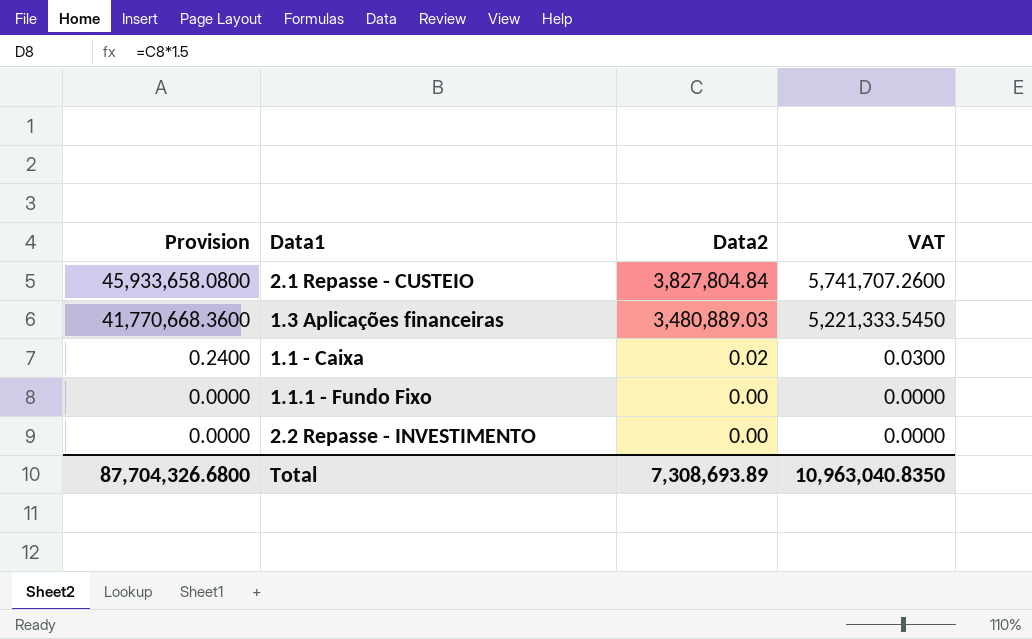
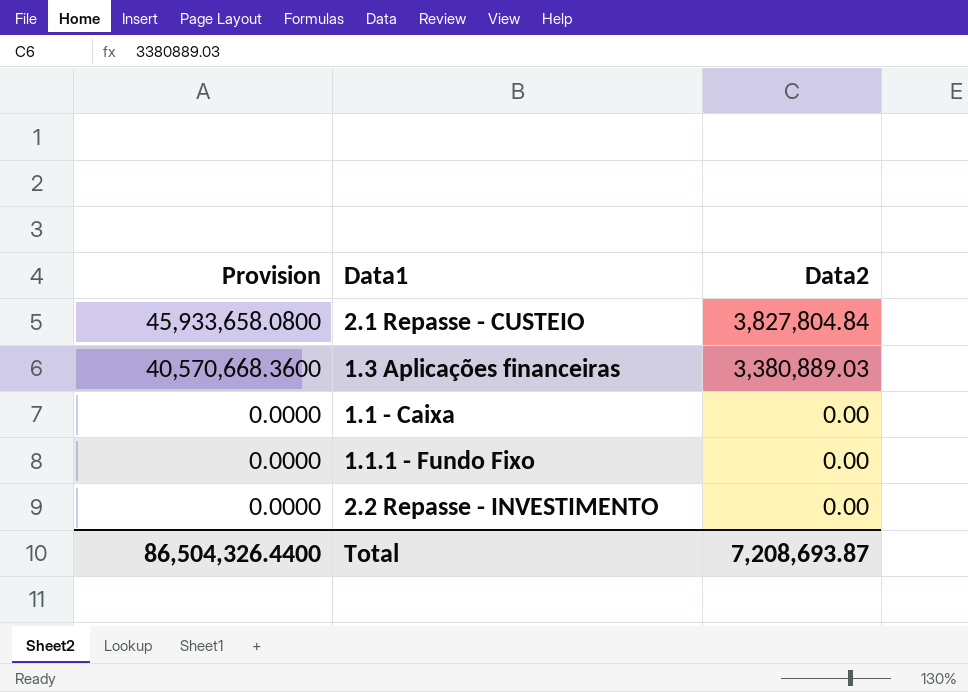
column VAT | formula: [Data2] * 1.5 -> none
1.3 Aplicações financeiras | Provision: 41,770,668.3600 -> 40,570,668.3600
1.3 Aplicações financeiras | Data2: 3,480,889.03 -> 3,380,889.03
1.1 - Caixa | Provision: 0.2400 -> 0.0000
1.1 - Caixa | Data2: 0.02 -> 0.00
Total | Provision: 87,704,326.6800 -> 86,504,326.4400
Total | Data2: 7,308,693.89 -> 7,208,693.87

